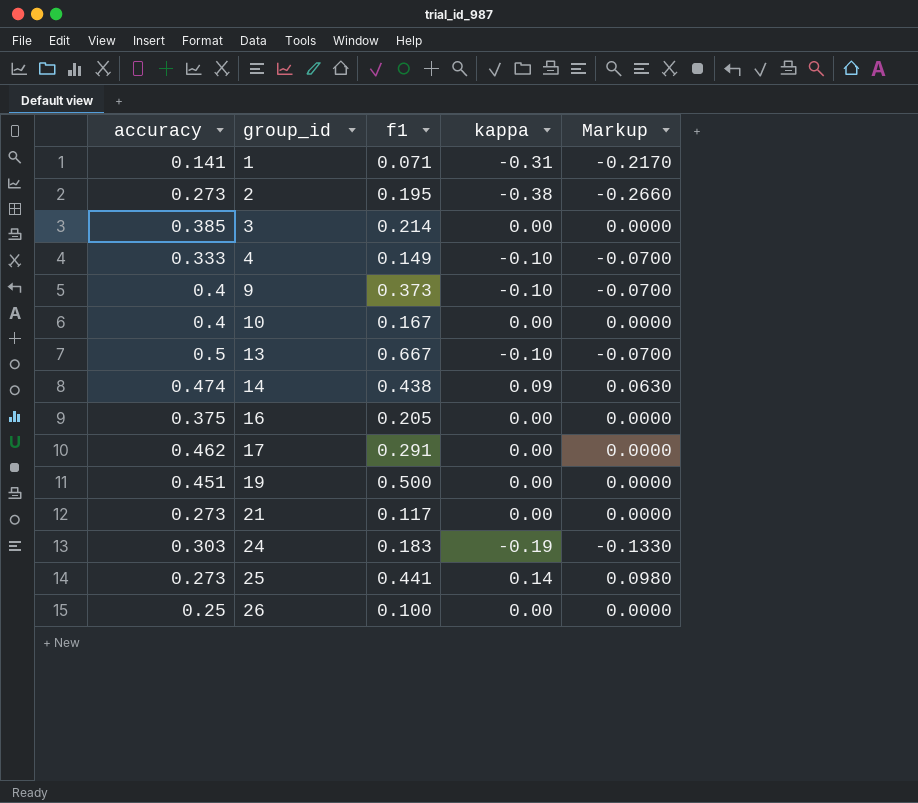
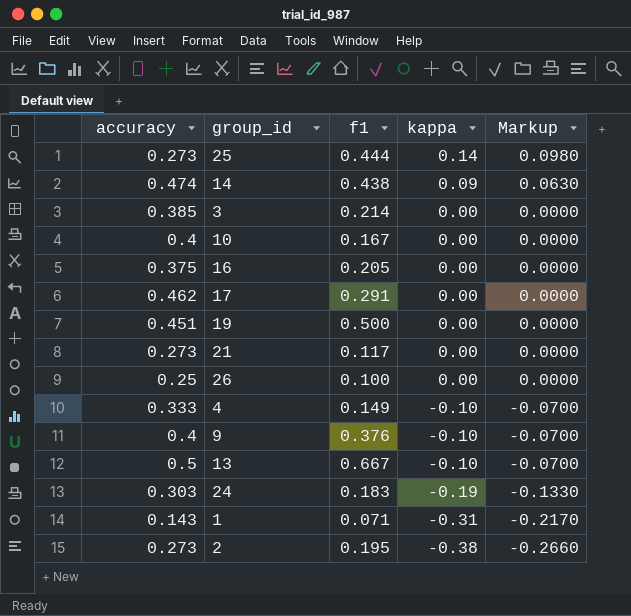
row order: group_id ascending -> kappa descending
25 | f1: 0.441 -> 0.444
9 | f1: 0.373 -> 0.376
1 | accuracy: 0.141 -> 0.143

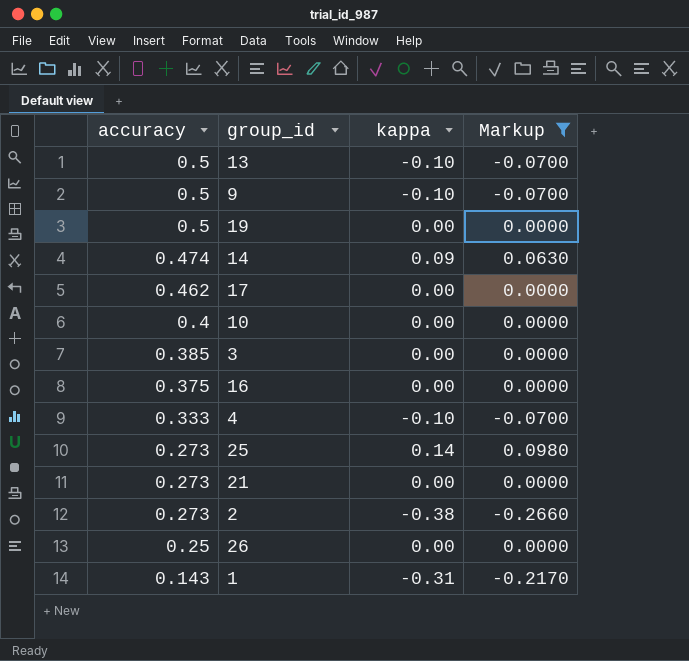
filter: none -> Markup != -0.1330
row order: kappa descending -> accuracy descending
column f1 | position: 3 -> none
9 | accuracy: 0.4 -> 0.5
19 | accuracy: 0.451 -> 0.5

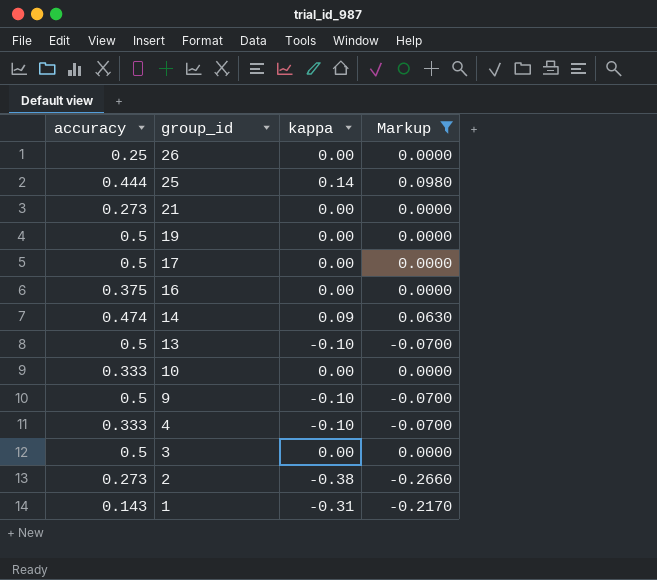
row order: accuracy descending -> group_id descending
25 | accuracy: 0.273 -> 0.444
17 | accuracy: 0.462 -> 0.5
10 | accuracy: 0.4 -> 0.333
3 | accuracy: 0.385 -> 0.5

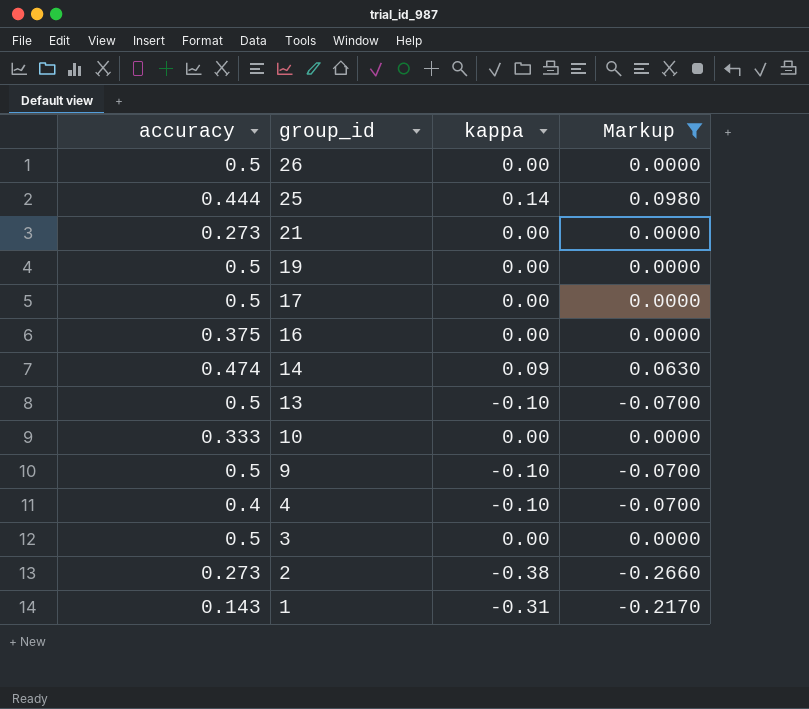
26 | accuracy: 0.25 -> 0.5
4 | accuracy: 0.333 -> 0.4

